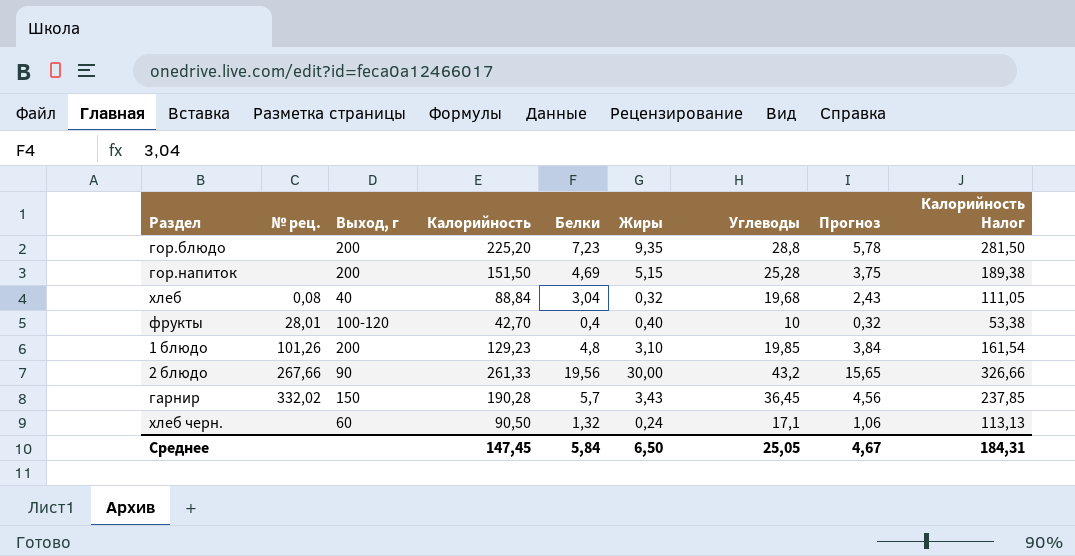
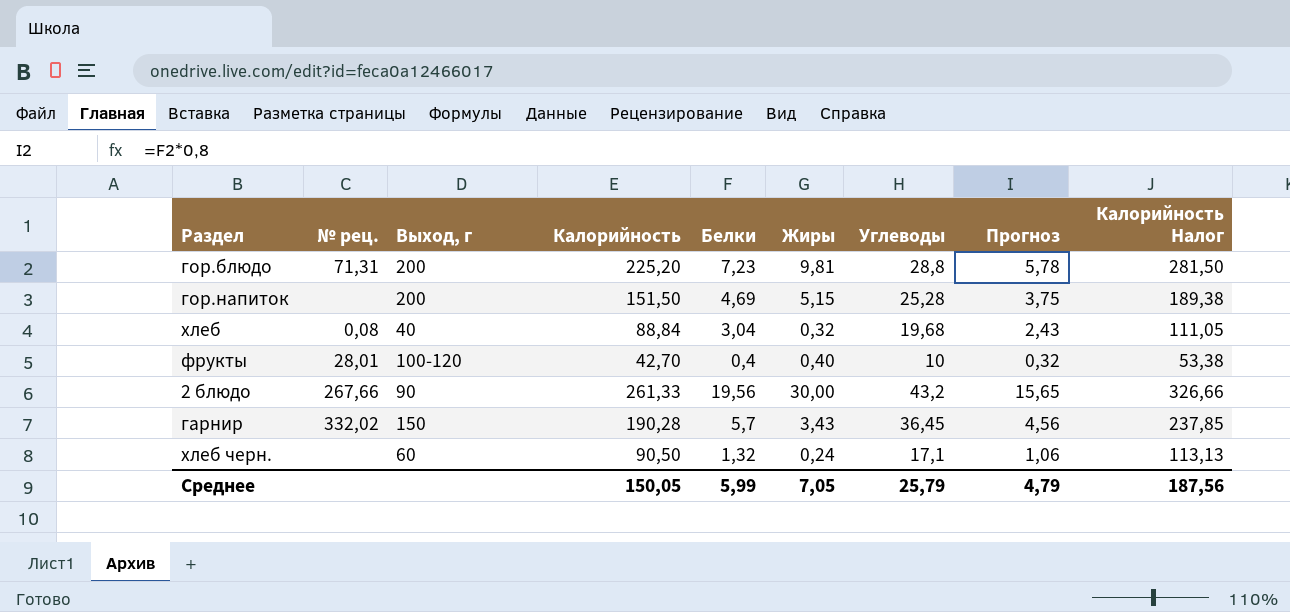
row 1 блюдо: 101,26 | 200 | 129,23 | 4,8 | 3,10 | 19,85 | 3,84 | 161,54 -> none
гор.блюдо | № рец.: none -> 71,31
гор.блюдо | Жиры: 9,35 -> 9,81
Среднее | Калорийность: 147,45 -> 150,05
Среднее | Белки: 5,84 -> 5,99
Среднее | Жиры: 6,50 -> 7,05
Среднее | Углеводы: 25,05 -> 25,79
Среднее | Прогноз: 4,67 -> 4,79
Среднее | Калорийность Налог: 184,31 -> 187,56

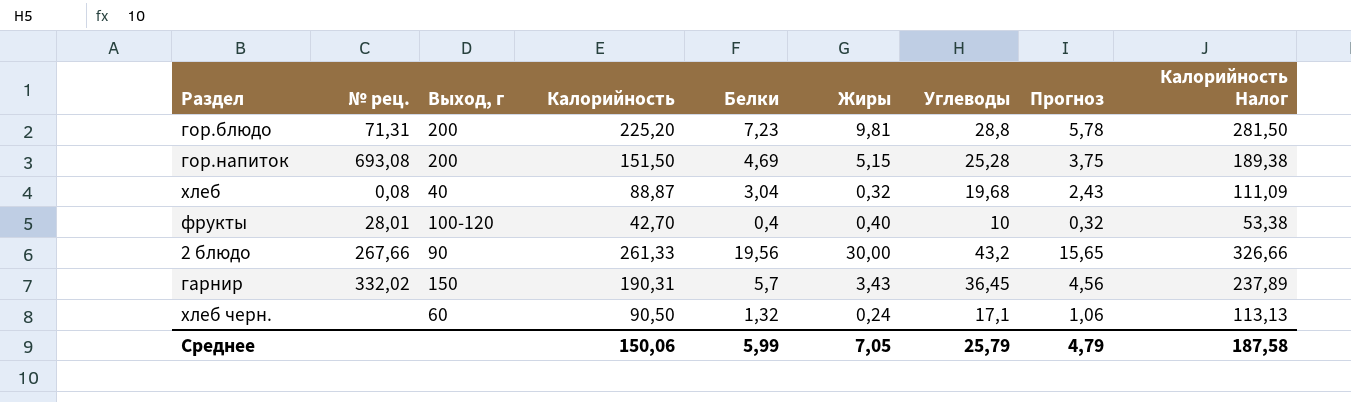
гор.напиток | № рец.: none -> 693,08
хлеб | Калорийность: 88,84 -> 88,87
хлеб | Калорийность Налог: 111,05 -> 111,09
гарнир | Калорийность: 190,28 -> 190,31
гарнир | Калорийность Налог: 237,85 -> 237,89
Среднее | Калорийность: 150,05 -> 150,06
Среднее | Калорийность Налог: 187,56 -> 187,58

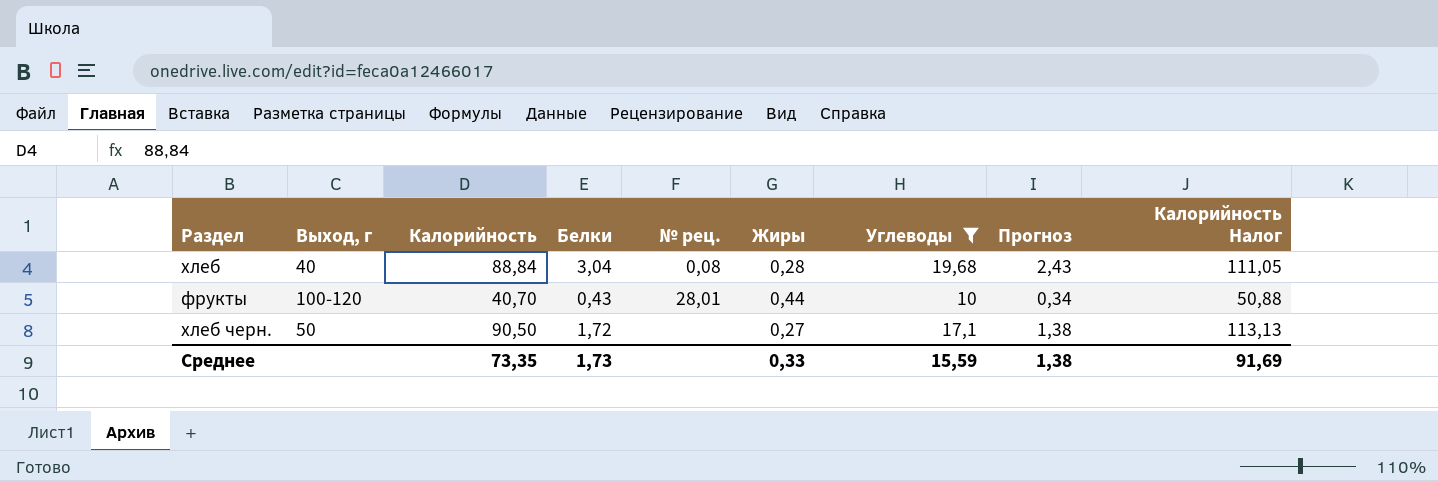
filter: none -> Углеводы <= 19,68
column № рец. | position: 2 -> 5
хлеб | Калорийность: 88,87 -> 88,84
хлеб | Жиры: 0,32 -> 0,28
хлеб | Калорийность Налог: 111,09 -> 111,05
фрукты | Калорийность: 42,70 -> 40,70
фрукты | Белки: 0,4 -> 0,43
фрукты | Жиры: 0,40 -> 0,44
фрукты | Прогноз: 0,32 -> 0,34
фрукты | Калорийность Налог: 53,38 -> 50,88
хлеб черн. | Выход, г: 60 -> 50
хлеб черн. | Белки: 1,32 -> 1,72
хлеб черн. | Жиры: 0,24 -> 0,27
хлеб черн. | Прогноз: 1,06 -> 1,38
Среднее | Калорийность: 150,06 -> 73,35
Среднее | Белки: 5,99 -> 1,73
Среднее | Жиры: 7,05 -> 0,33
Среднее | Углеводы: 25,79 -> 15,59
Среднее | Прогноз: 4,79 -> 1,38
Среднее | Калорийность Налог: 187,58 -> 91,69

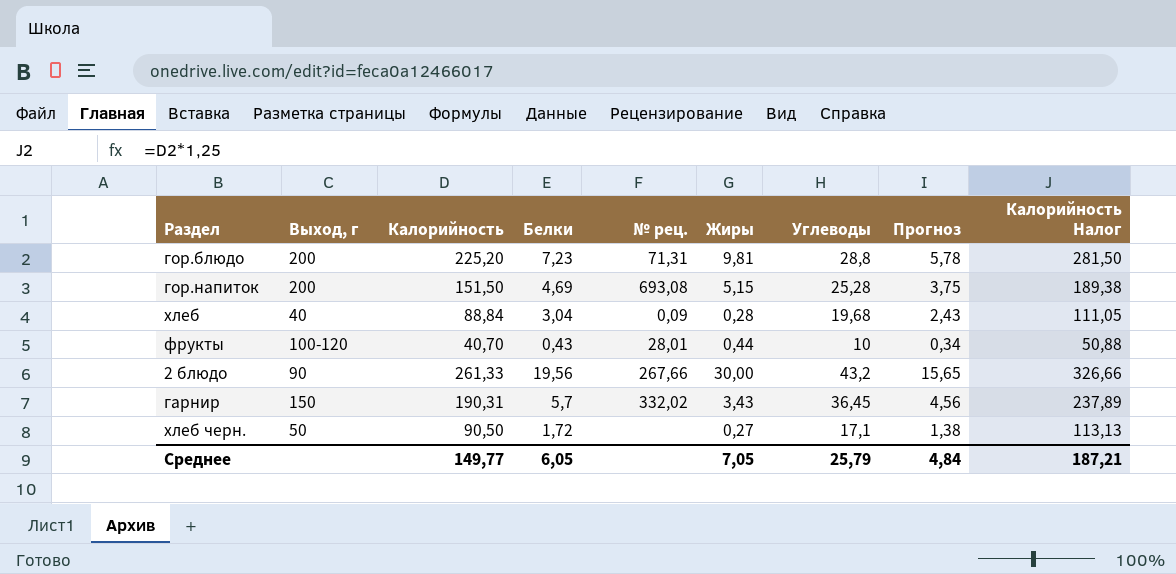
filter: Углеводы <= 19,68 -> none
хлеб | № рец.: 0,08 -> 0,09
Среднее | Калорийность: 73,35 -> 149,77
Среднее | Белки: 1,73 -> 6,05
Среднее | Жиры: 0,33 -> 7,05
Среднее | Углеводы: 15,59 -> 25,79
Среднее | Прогноз: 1,38 -> 4,84
Среднее | Калорийность Налог: 91,69 -> 187,21

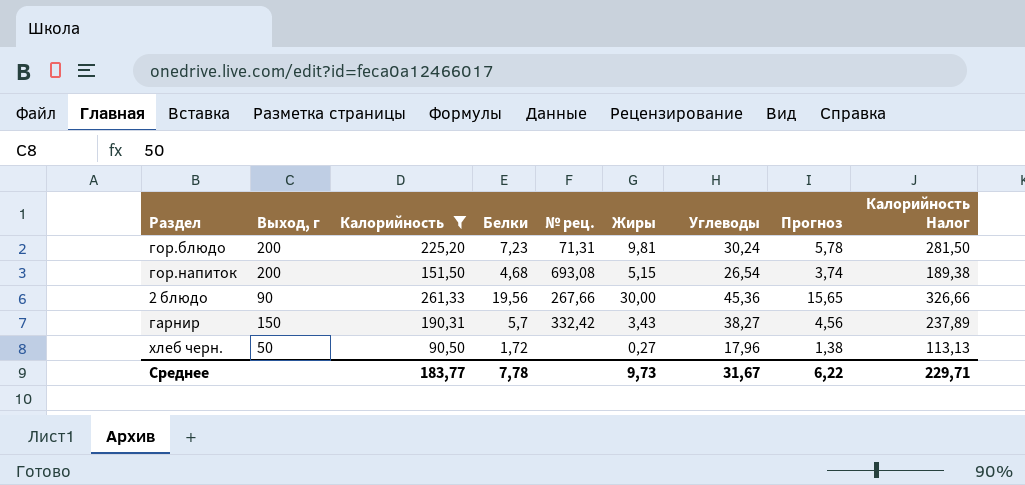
filter: none -> Калорийность >= 90,50
гор.блюдо | Углеводы: 28,8 -> 30,24
гор.напиток | Белки: 4,69 -> 4,68
гор.напиток | Углеводы: 25,28 -> 26,54
гор.напиток | Прогноз: 3,75 -> 3,74
2 блюдо | Углеводы: 43,2 -> 45,36
гарнир | № рец.: 332,02 -> 332,42
гарнир | Углеводы: 36,45 -> 38,27
хлеб черн. | Углеводы: 17,1 -> 17,96
Среднее | Калорийность: 149,77 -> 183,77
Среднее | Белки: 6,05 -> 7,78
Среднее | Жиры: 7,05 -> 9,73
Среднее | Углеводы: 25,79 -> 31,67
Среднее | Прогноз: 4,84 -> 6,22
Среднее | Калорийность Налог: 187,21 -> 229,71

